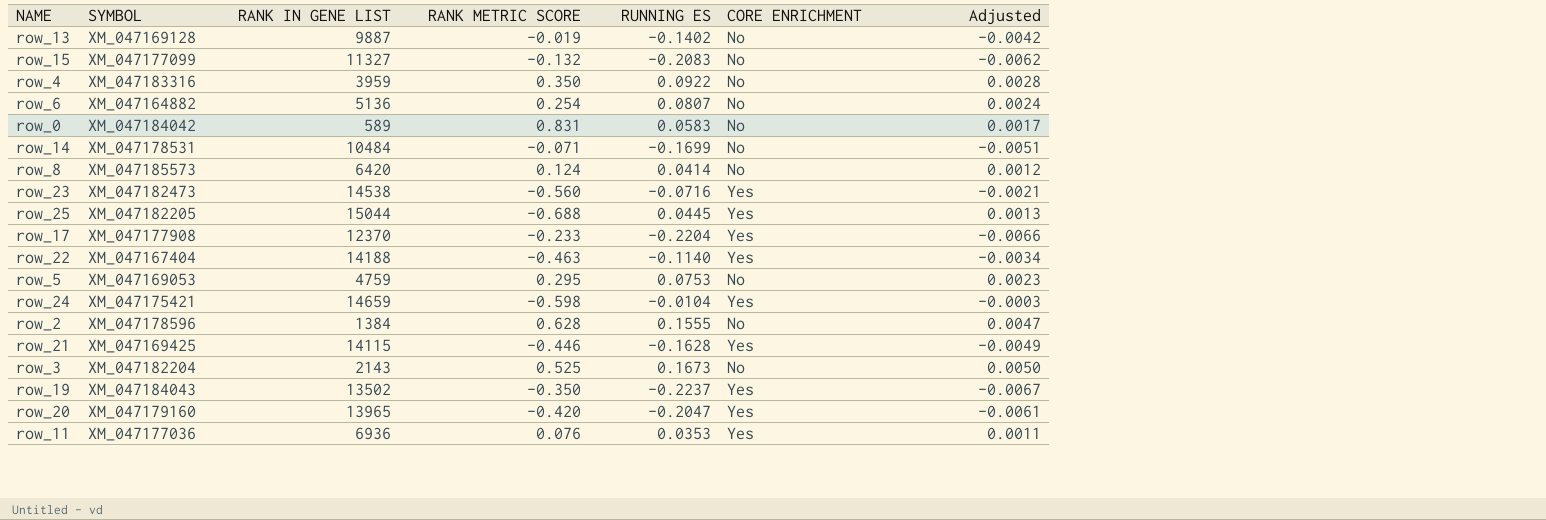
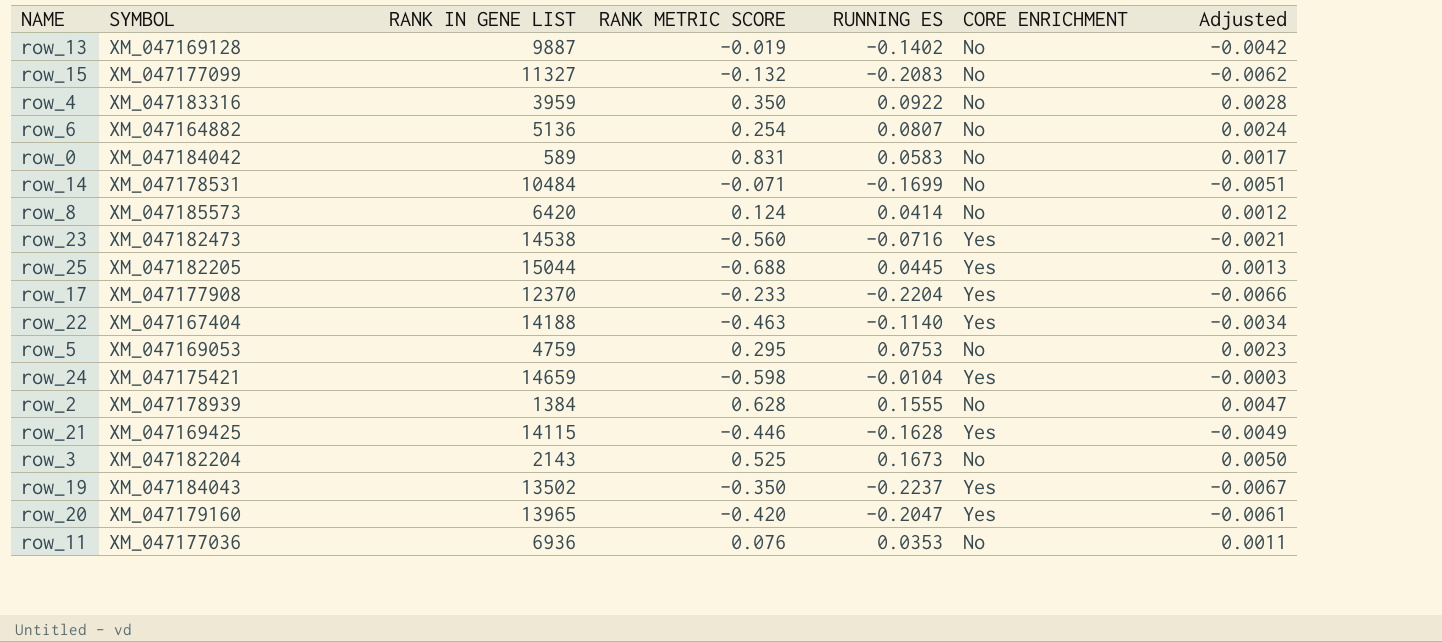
row_2 | SYMBOL: XM_047178596 -> XM_047178939
row_11 | CORE ENRICHMENT: Yes -> No

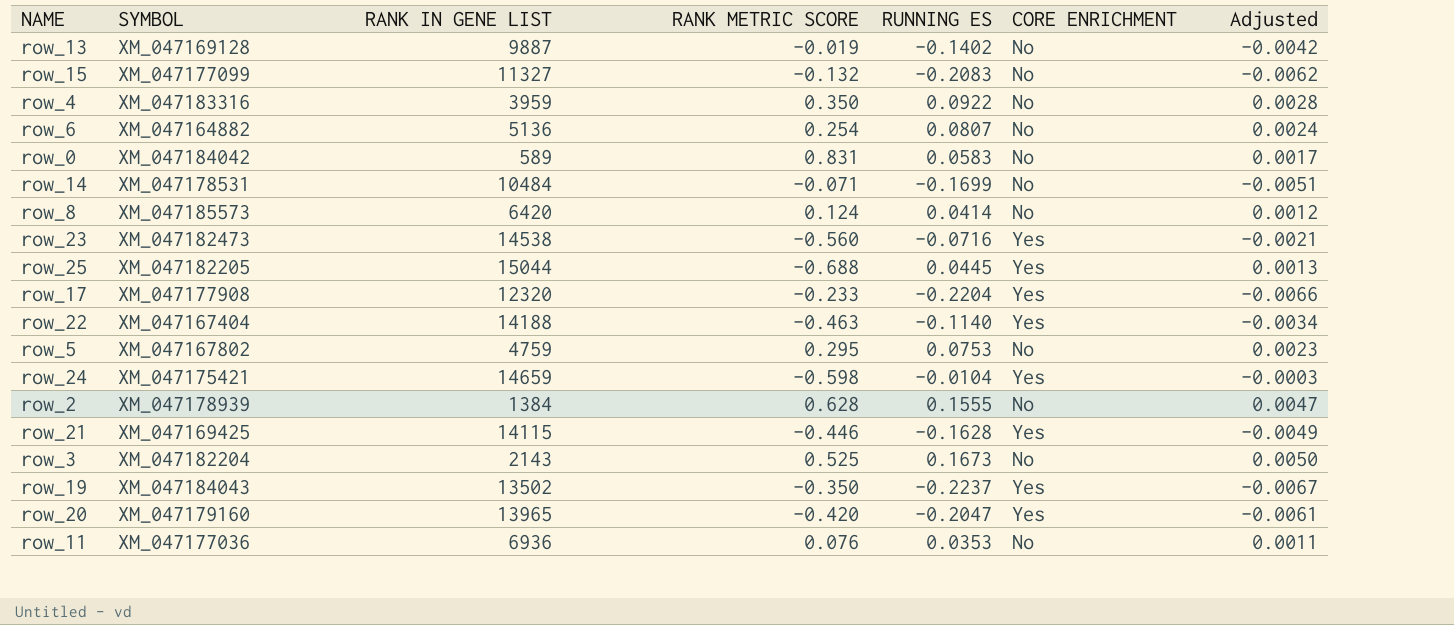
row_17 | RANK IN GENE LIST: 12370 -> 12320
row_5 | SYMBOL: XM_047169053 -> XM_047167802

